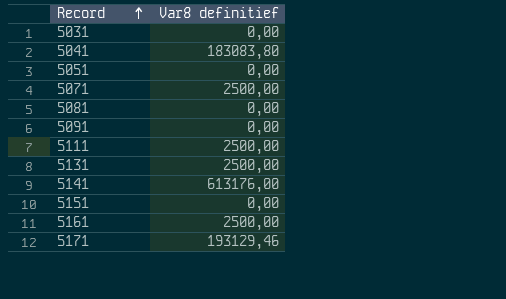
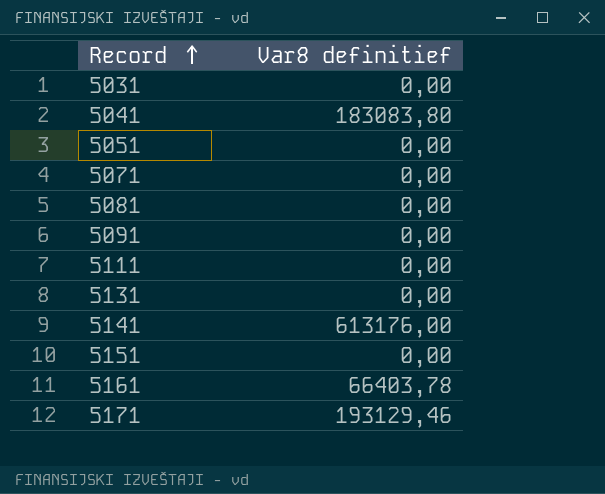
5071 | Var8 definitief: 2500,00 -> 0,00
5111 | Var8 definitief: 2500,00 -> 0,00
5131 | Var8 definitief: 2500,00 -> 0,00
5161 | Var8 definitief: 2500,00 -> 66403,78

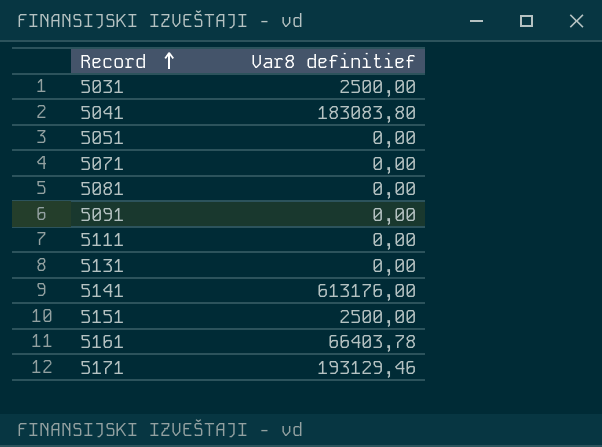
5031 | Var8 definitief: 0,00 -> 2500,00
5151 | Var8 definitief: 0,00 -> 2500,00

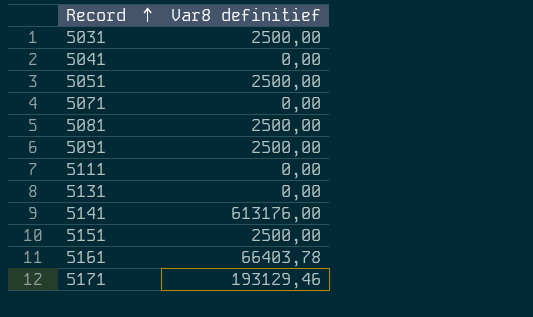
5041 | Var8 definitief: 183083,80 -> 0,00
5051 | Var8 definitief: 0,00 -> 2500,00
5081 | Var8 definitief: 0,00 -> 2500,00
5091 | Var8 definitief: 0,00 -> 2500,00

